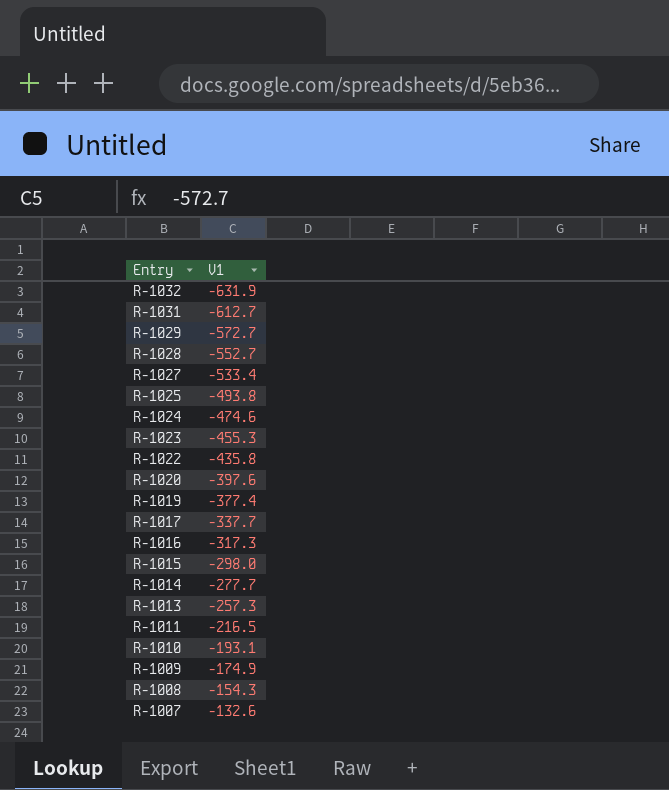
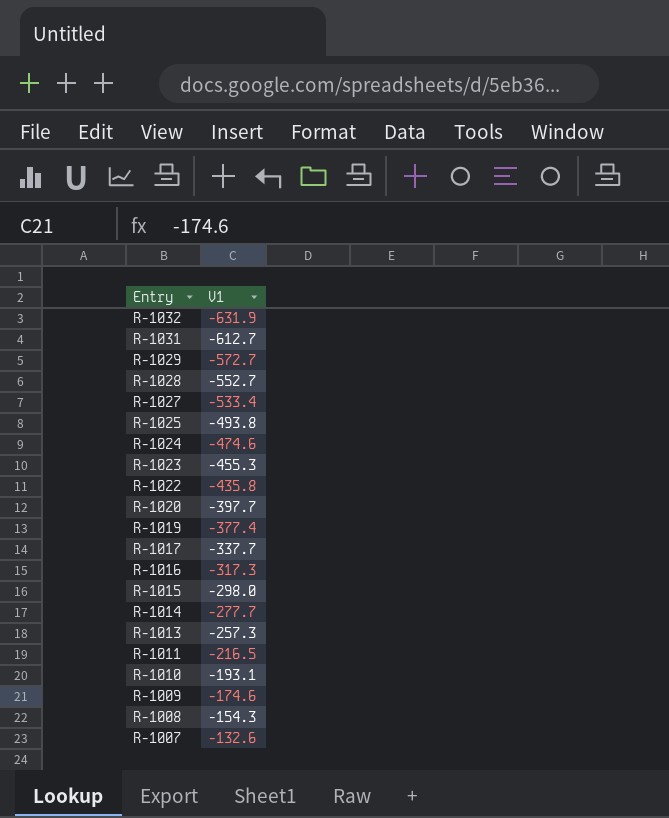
R-1020 | V1: -397.6 -> -397.7
R-1009 | V1: -174.9 -> -174.6

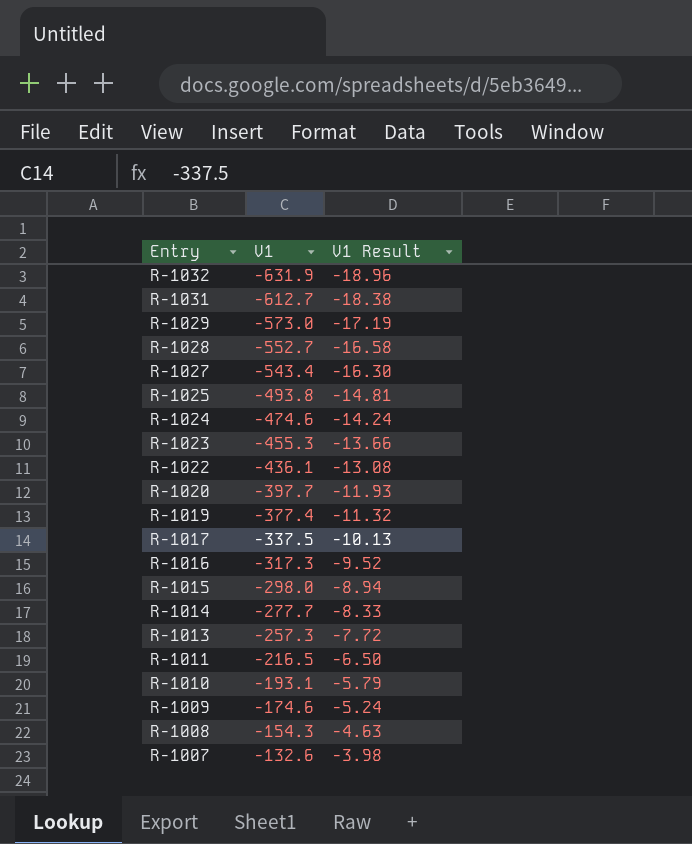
column V1 Result | formula: none -> [V1] * 0.03
R-1029 | V1: -572.7 -> -573.0
R-1027 | V1: -533.4 -> -543.4
R-1022 | V1: -435.8 -> -436.1
R-1017 | V1: -337.7 -> -337.5

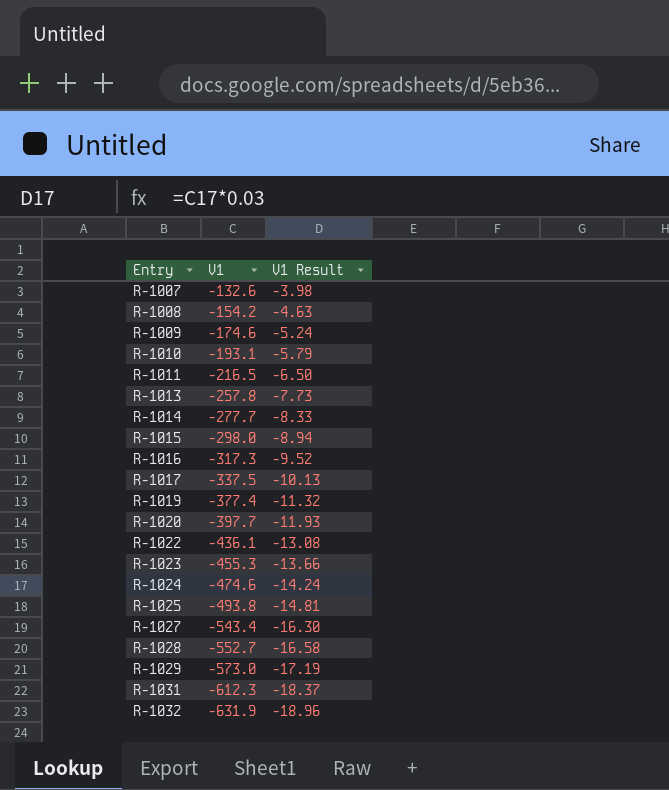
row order: Entry descending -> Entry ascending
R-1008 | V1: -154.3 -> -154.2
R-1013 | V1: -257.3 -> -257.8
R-1013 | V1 Result: -7.72 -> -7.73
R-1031 | V1: -612.7 -> -612.3
R-1031 | V1 Result: -18.38 -> -18.37

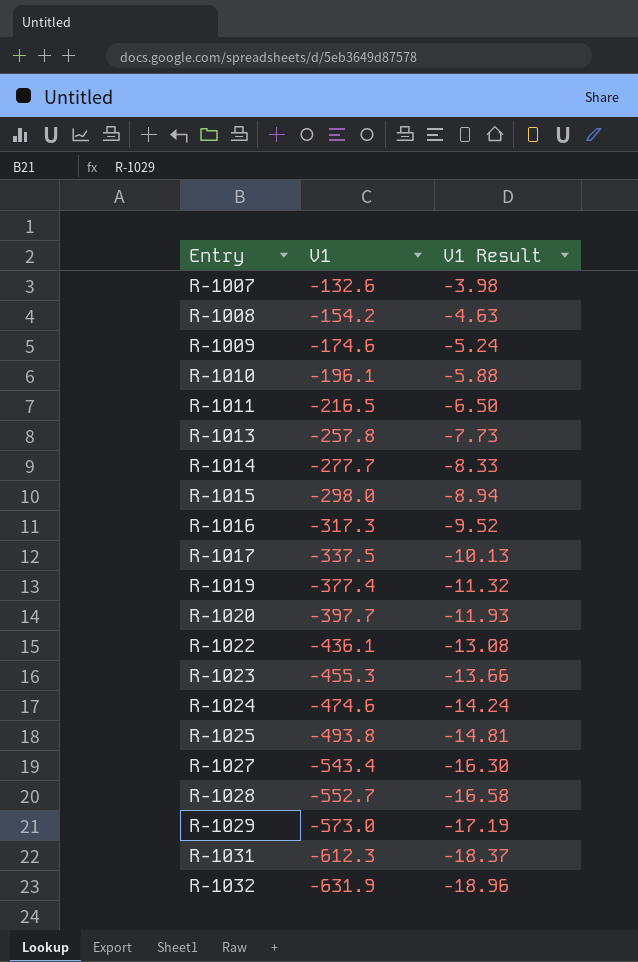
R-1010 | V1: -193.1 -> -196.1
R-1010 | V1 Result: -5.79 -> -5.88

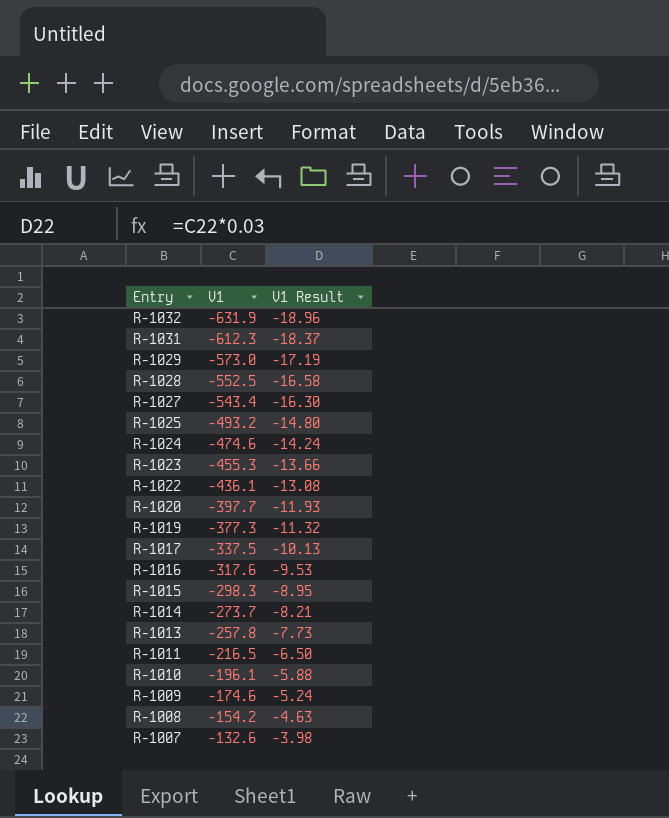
row order: Entry ascending -> Entry descending
R-1028 | V1: -552.7 -> -552.5
R-1025 | V1: -493.8 -> -493.2
R-1025 | V1 Result: -14.81 -> -14.80
R-1019 | V1: -377.4 -> -377.3
R-1016 | V1: -317.3 -> -317.6
R-1016 | V1 Result: -9.52 -> -9.53
R-1015 | V1: -298.0 -> -298.3
R-1015 | V1 Result: -8.94 -> -8.95
R-1014 | V1: -277.7 -> -273.7
R-1014 | V1 Result: -8.33 -> -8.21

